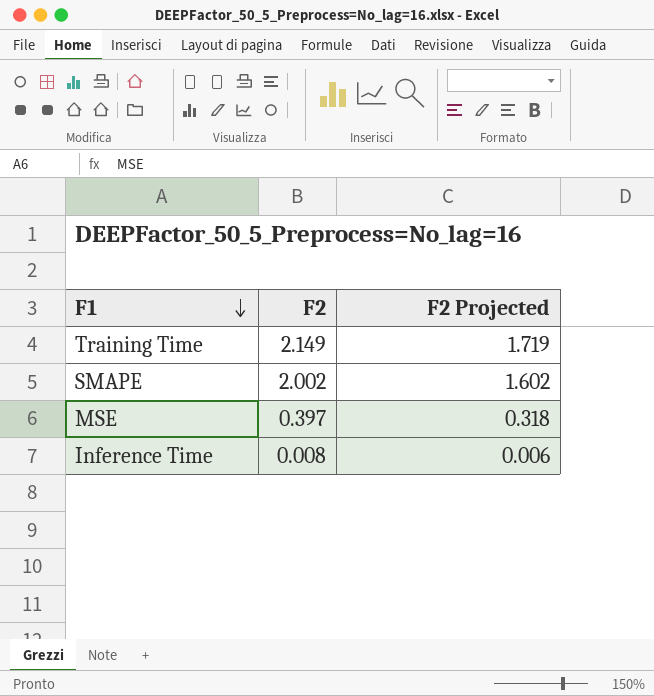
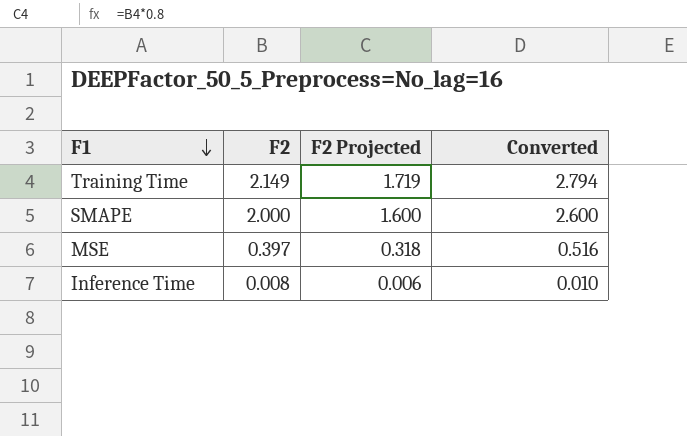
column Converted | formula: none -> [F2] * 1.3
SMAPE | F2: 2.002 -> 2.000
SMAPE | F2 Projected: 1.602 -> 1.600

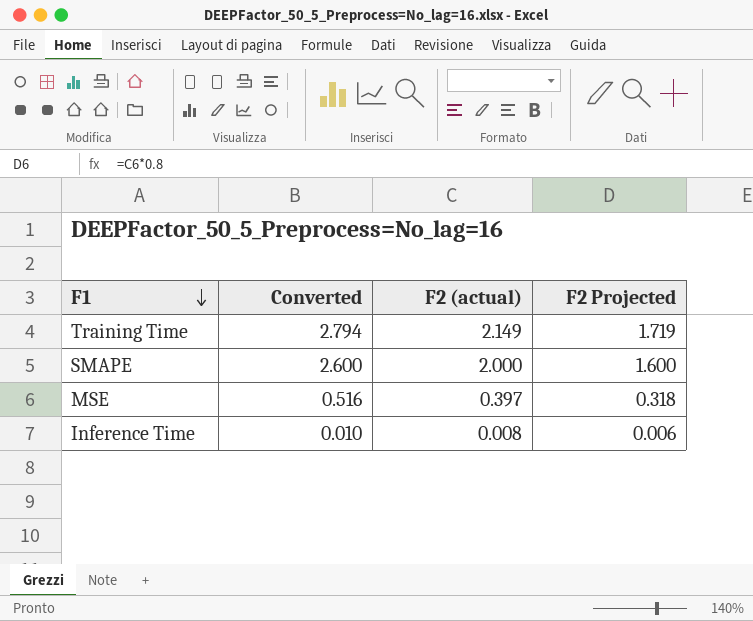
column Converted | position: 4 -> 2
column name: F2 -> F2 (actual)

